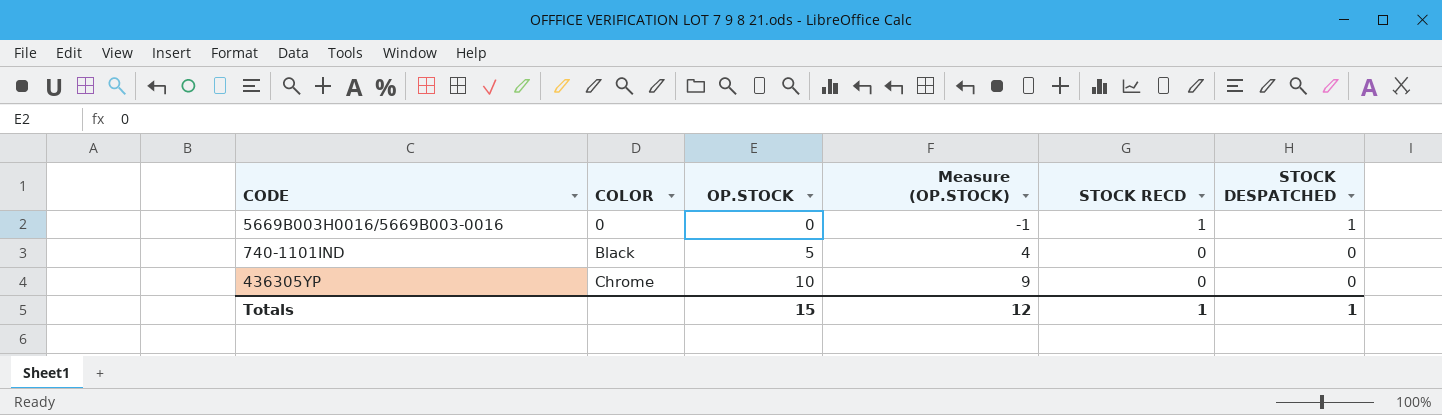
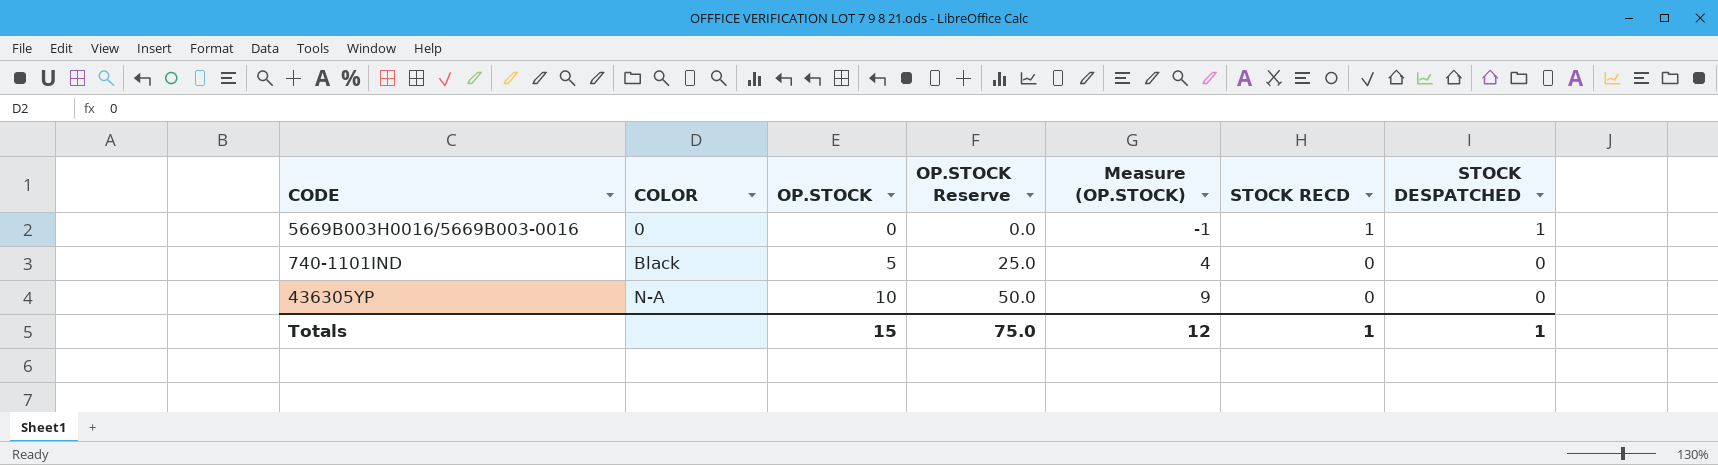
column OP.STOCK Reserve | formula: none -> [OP.STOCK] * 5
436305YP | COLOR: Chrome -> N-A

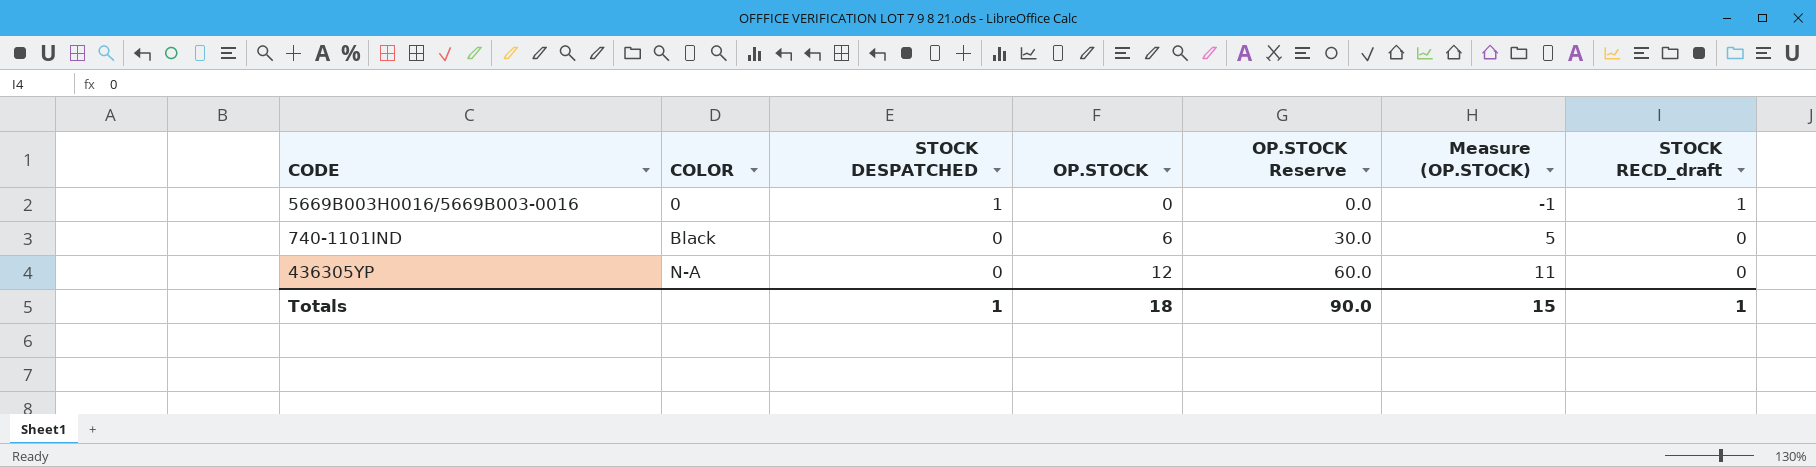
column STOCK DESPATCHED | position: 7 -> 3
column name: STOCK RECD -> STOCK RECD_draft
740-1101IND | OP.STOCK: 5 -> 6
740-1101IND | OP.STOCK Reserve: 25.0 -> 30.0
740-1101IND | Measure (OP.STOCK): 4 -> 5
436305YP | OP.STOCK: 10 -> 12
436305YP | OP.STOCK Reserve: 50.0 -> 60.0
436305YP | Measure (OP.STOCK): 9 -> 11
Totals | OP.STOCK: 15 -> 18
Totals | OP.STOCK Reserve: 75.0 -> 90.0
Totals | Measure (OP.STOCK): 12 -> 15

